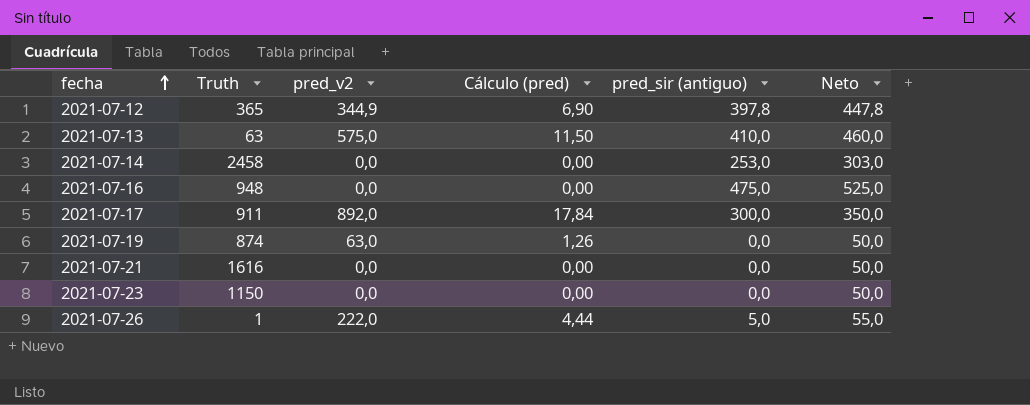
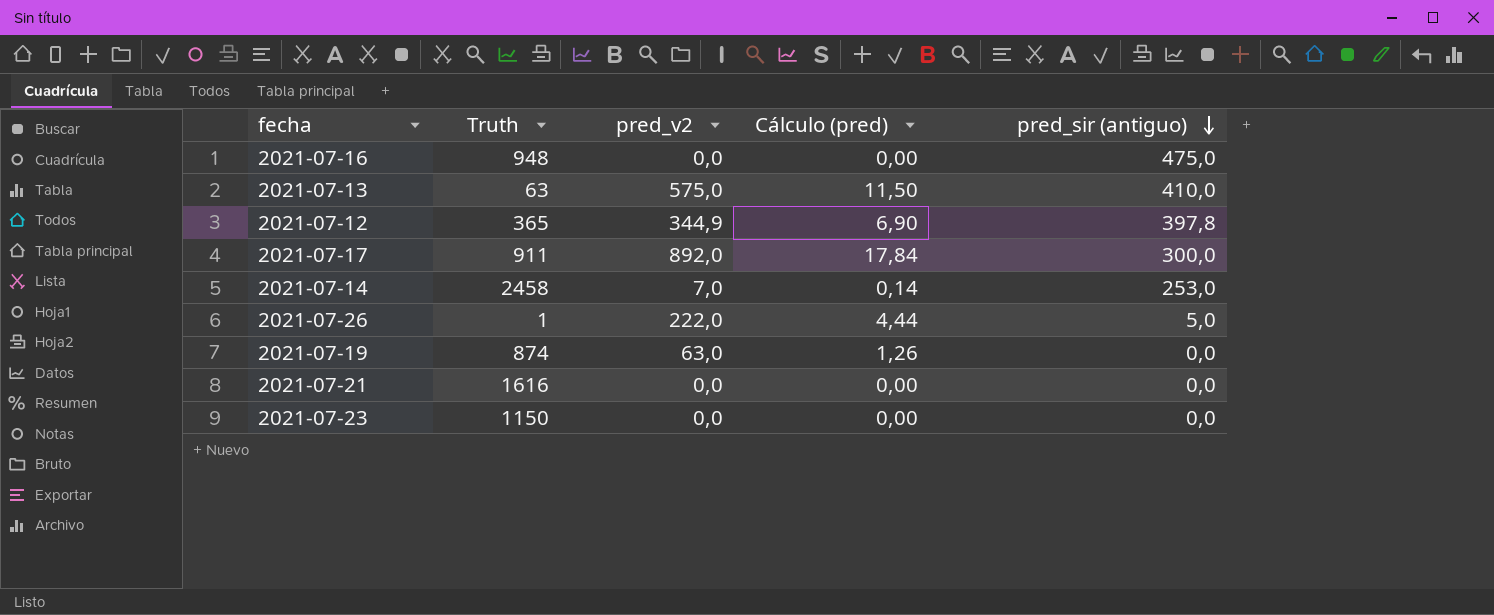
row order: fecha ascending -> pred_sir (antiguo) descending
column Neto | formula: [pred_sir (antiguo)] + 50 -> none
2021-07-14 | pred_v2: 0,0 -> 7,0
2021-07-14 | Cálculo (pred): 0,00 -> 0,14

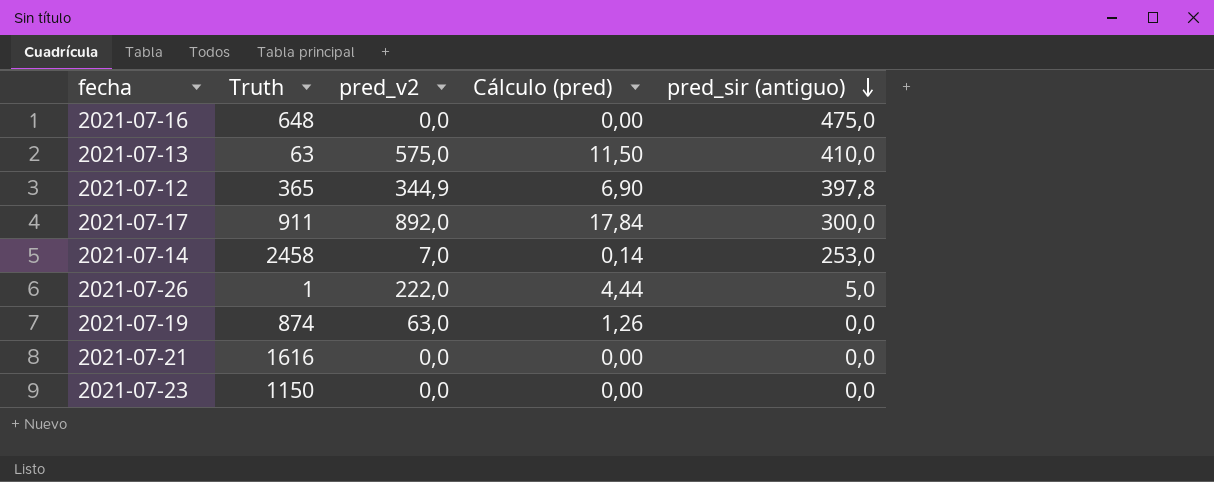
2021-07-16 | Truth: 948 -> 648

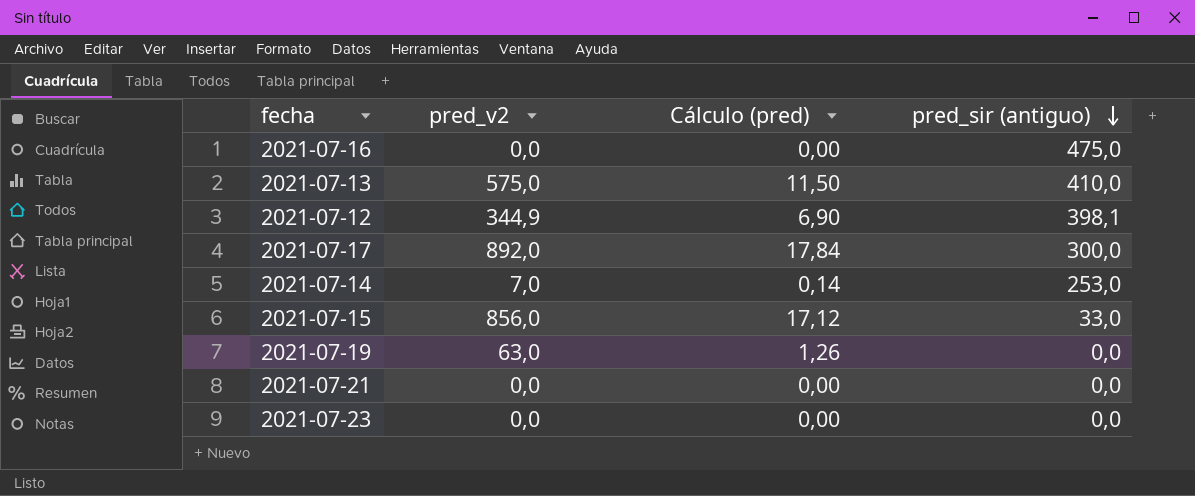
column Truth | position: 2 -> none
row 2021-07-26: 1 | 222,0 | 4,44 | 5,0 -> none
2021-07-12 | pred_sir (antiguo): 397,8 -> 398,1
row 2021-07-15: none -> 856,0 | 17,12 | 33,0

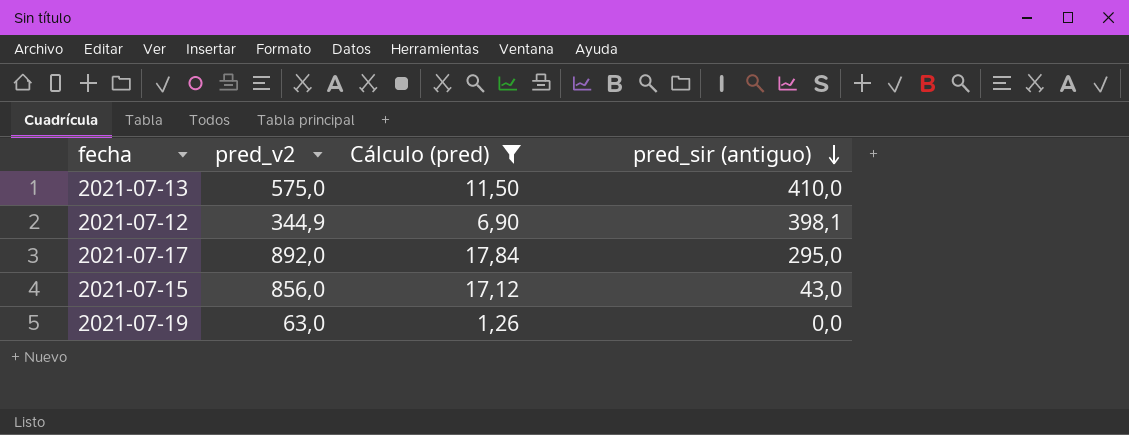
filter: none -> Cálculo (pred) >= 1,26
2021-07-17 | pred_sir (antiguo): 300,0 -> 295,0
2021-07-15 | pred_sir (antiguo): 33,0 -> 43,0

